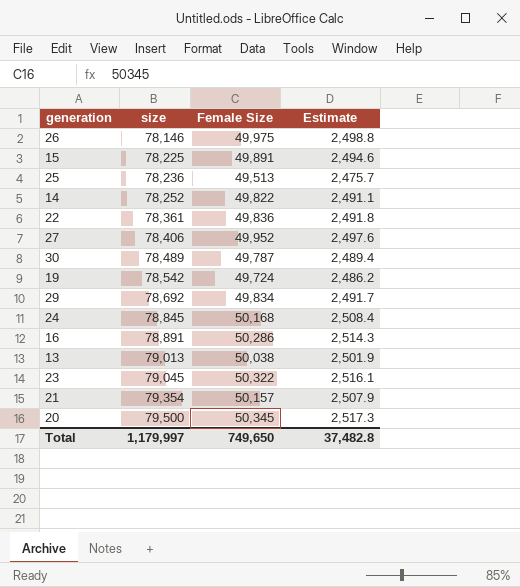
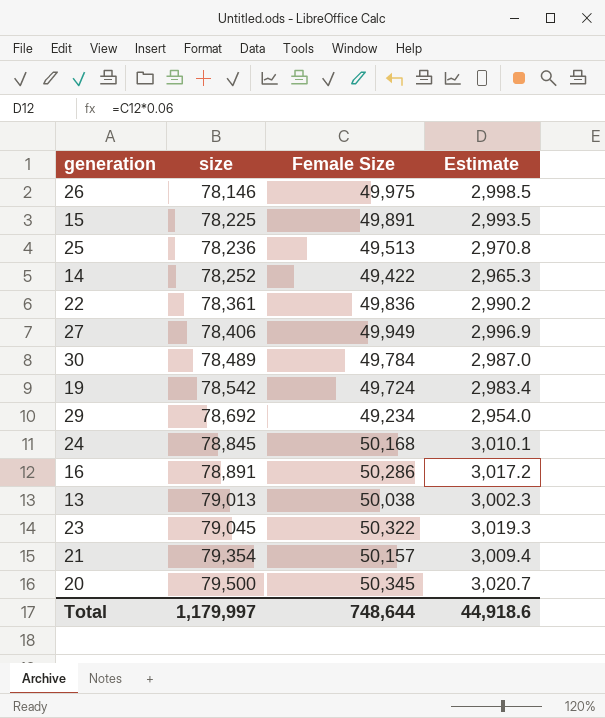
column Estimate | formula: [Female Size] * 0.05 -> [Female Size] * 0.06
14 | Female Size: 49,822 -> 49,422
27 | Female Size: 49,952 -> 49,949
30 | Female Size: 49,787 -> 49,784
29 | Female Size: 49,834 -> 49,234
Total | Female Size: 749,650 -> 748,644
Total | Estimate: 37,482.8 -> 44,918.6

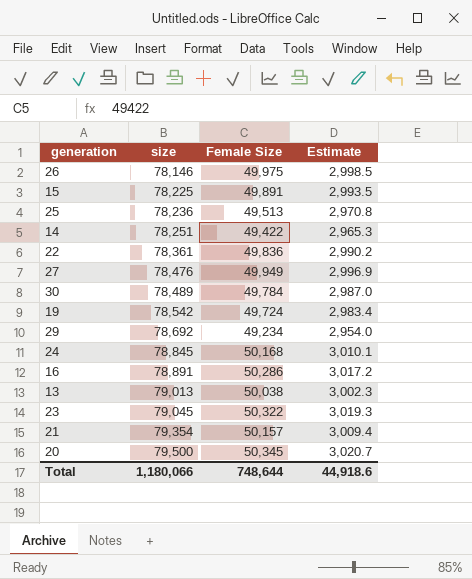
14 | size: 78,252 -> 78,251
27 | size: 78,406 -> 78,476
Total | size: 1,179,997 -> 1,180,066

